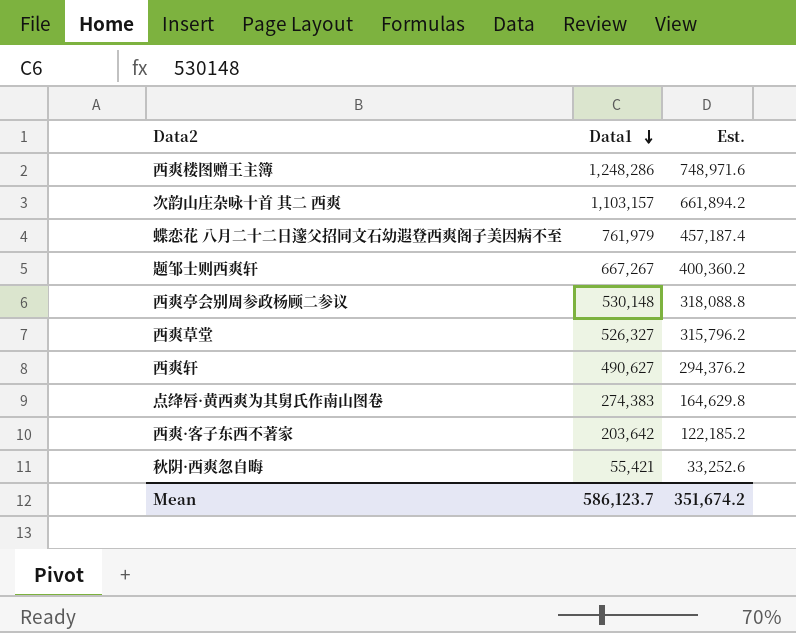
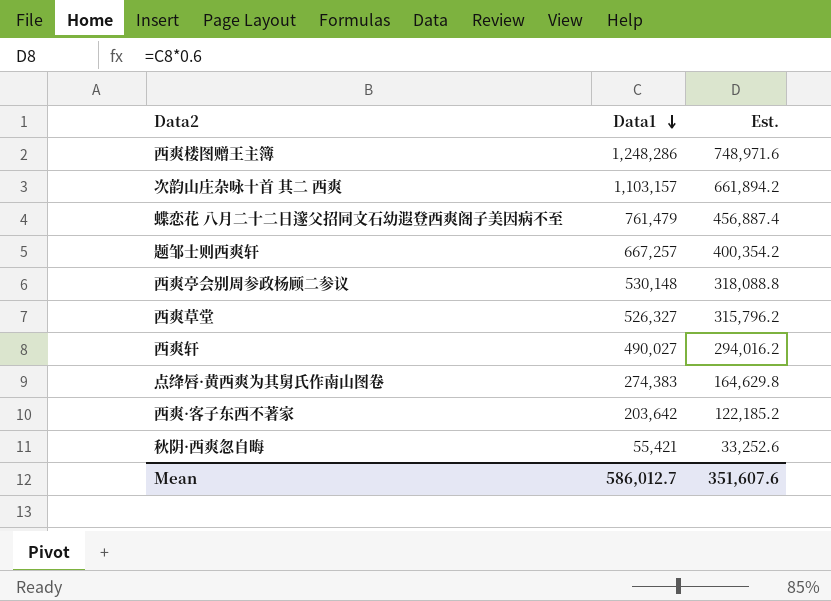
蝶恋花 八月二十二日邃父招同文石幼遐登西爽阁子美因病不至 | Data1: 761,979 -> 761,479
蝶恋花 八月二十二日邃父招同文石幼遐登西爽阁子美因病不至 | Est.: 457,187.4 -> 456,887.4
题邹士则西爽轩 | Data1: 667,267 -> 667,257
题邹士则西爽轩 | Est.: 400,360.2 -> 400,354.2
西爽轩 | Data1: 490,627 -> 490,027
西爽轩 | Est.: 294,376.2 -> 294,016.2
Mean | Data1: 586,123.7 -> 586,012.7
Mean | Est.: 351,674.2 -> 351,607.6

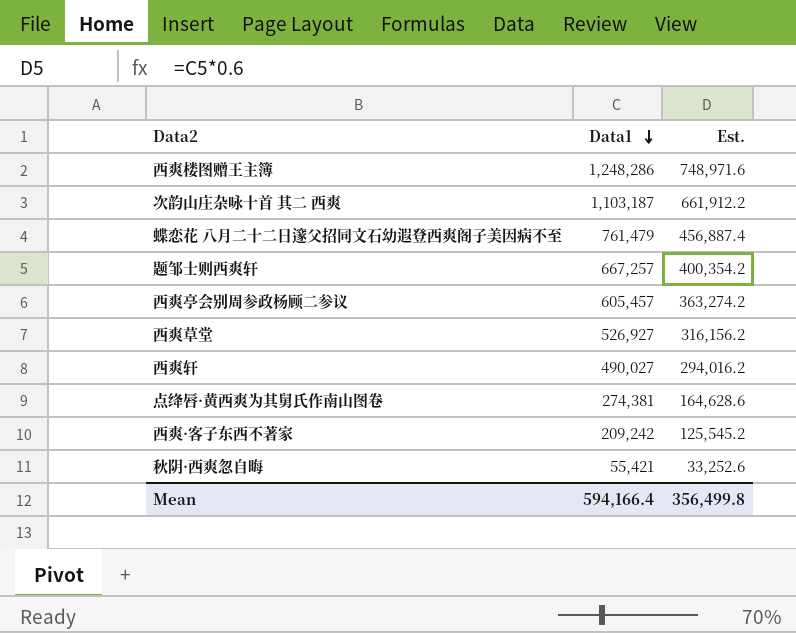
次韵山庄杂咏十首 其二 西爽 | Data1: 1,103,157 -> 1,103,187
次韵山庄杂咏十首 其二 西爽 | Est.: 661,894.2 -> 661,912.2
西爽亭会别周参政杨顾二参议 | Data1: 530,148 -> 605,457
西爽亭会别周参政杨顾二参议 | Est.: 318,088.8 -> 363,274.2
西爽草堂 | Data1: 526,327 -> 526,927
西爽草堂 | Est.: 315,796.2 -> 316,156.2
点绛唇·黄西爽为其舅氏作南山图卷 | Data1: 274,383 -> 274,381
点绛唇·黄西爽为其舅氏作南山图卷 | Est.: 164,629.8 -> 164,628.6
西爽·客子东西不著家 | Data1: 203,642 -> 209,242
西爽·客子东西不著家 | Est.: 122,185.2 -> 125,545.2
Mean | Data1: 586,012.7 -> 594,166.4
Mean | Est.: 351,607.6 -> 356,499.8

